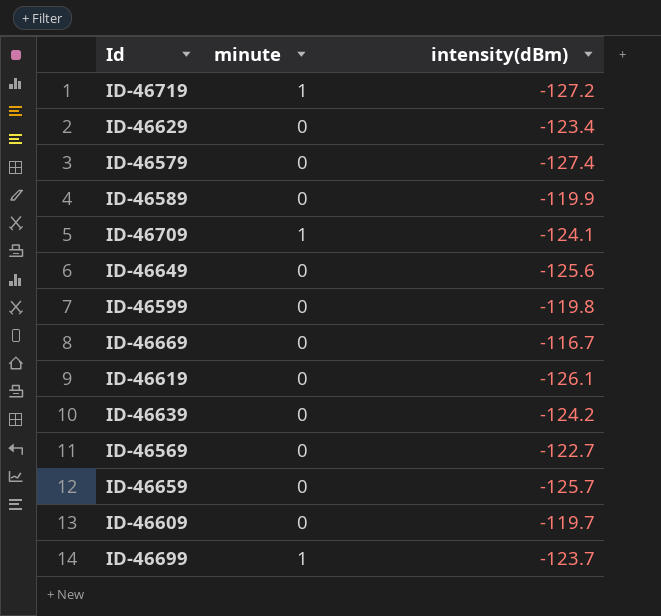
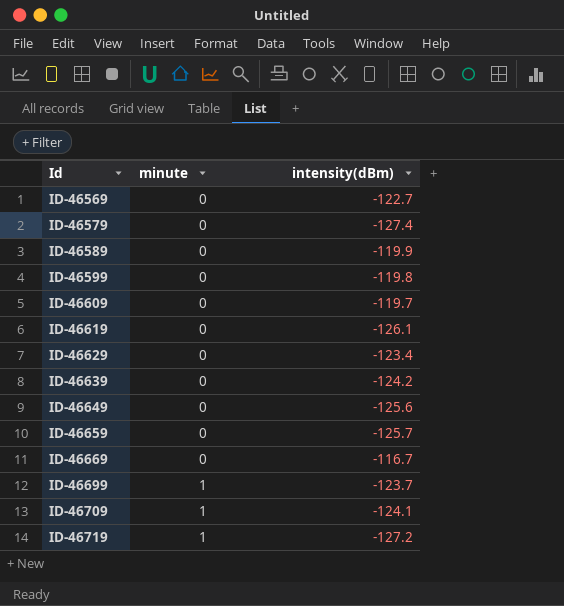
row order: none -> Id ascending

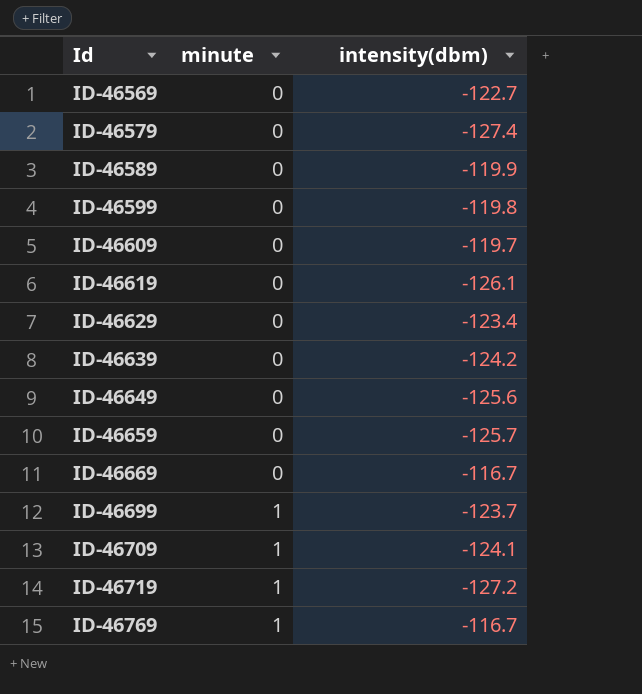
column name: intensity(dBm) -> intensity(dbm)
row ID-46769: none -> 1 | -116.7

